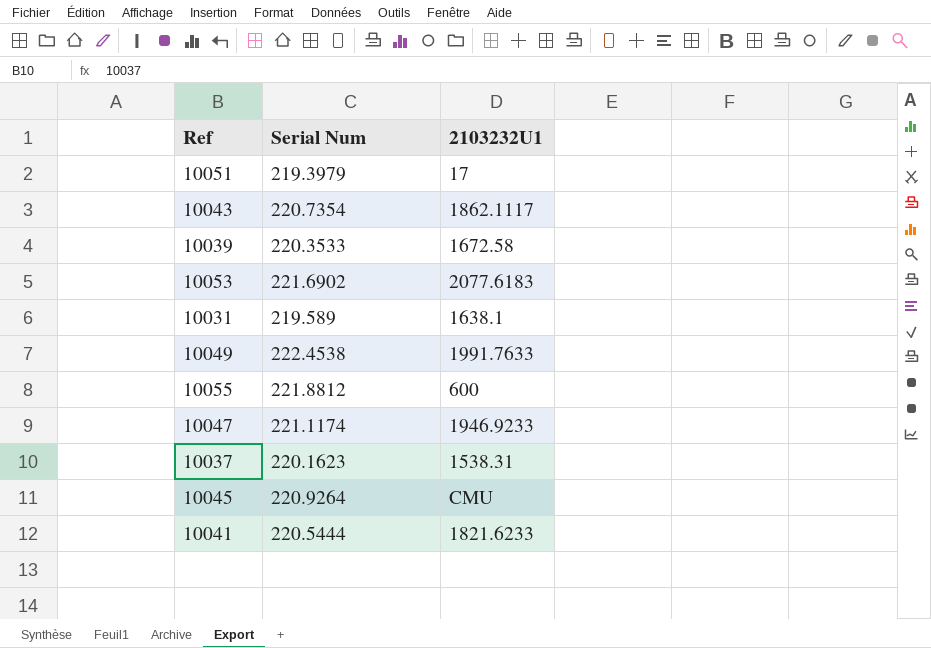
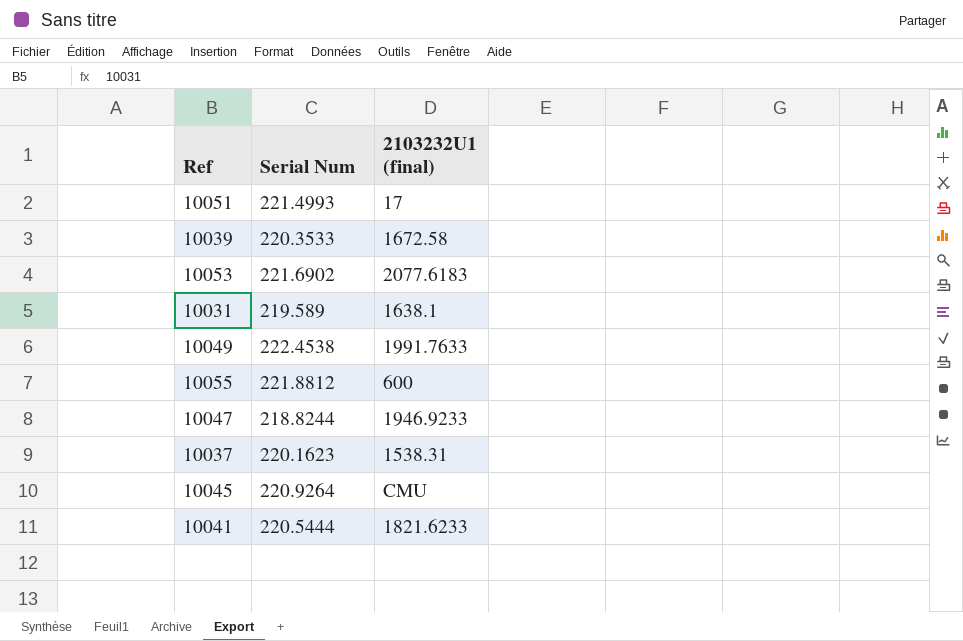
column name: 2103232U1 -> 2103232U1 (final)
row 10043: 220.7354 | 1862.1117 -> none
10051 | Serial Num: 219.3979 -> 221.4993
10047 | Serial Num: 221.1174 -> 218.8244

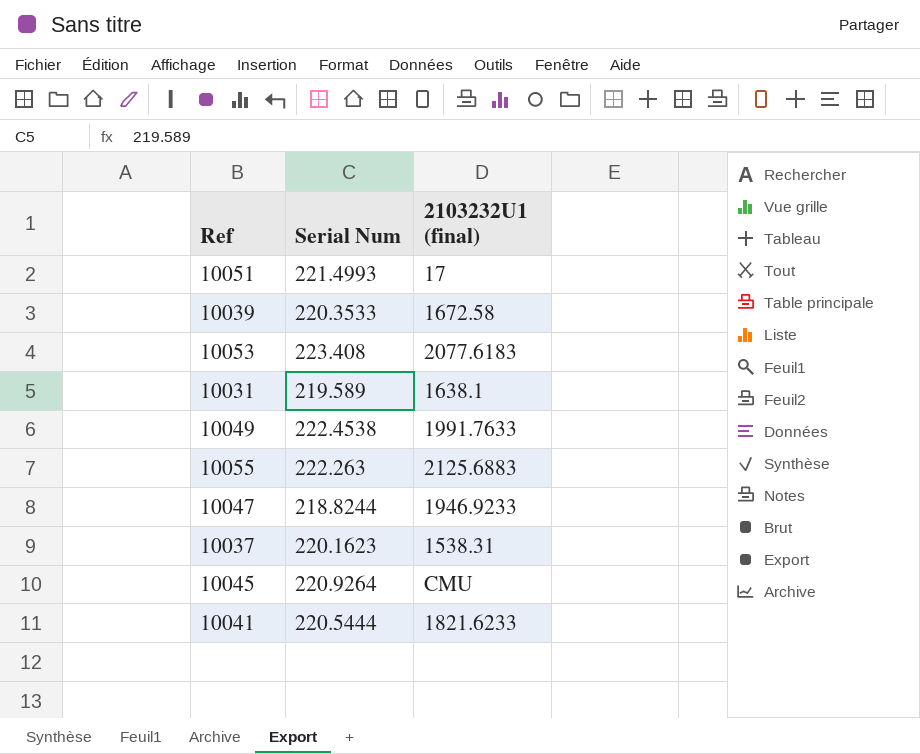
10053 | Serial Num: 221.6902 -> 223.408
10055 | Serial Num: 221.8812 -> 222.263
10055 | 2103232U1 (final): 600 -> 2125.6883

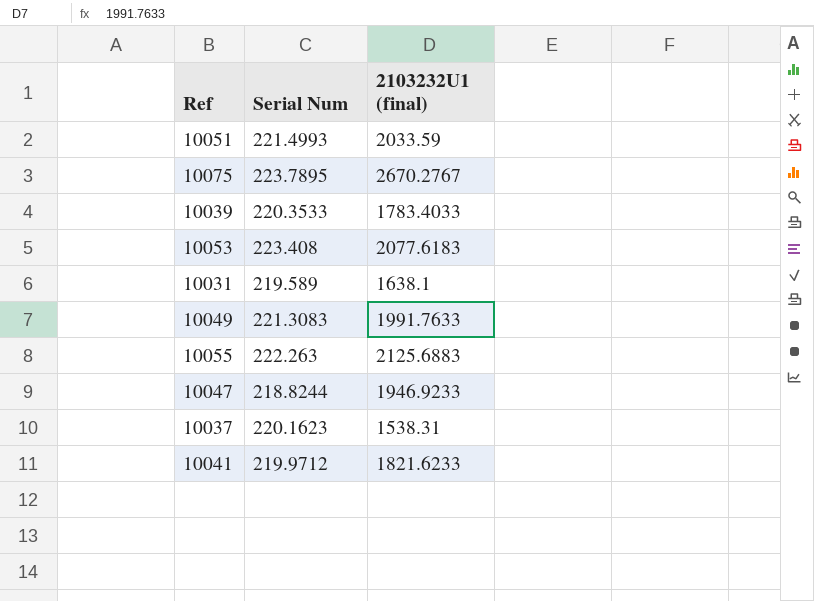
row 10045: 220.9264 | CMU -> none
10051 | 2103232U1 (final): 17 -> 2033.59
row 10075: none -> 223.7895 | 2670.2767
10039 | 2103232U1 (final): 1672.58 -> 1783.4033
10049 | Serial Num: 222.4538 -> 221.3083
10041 | Serial Num: 220.5444 -> 219.9712

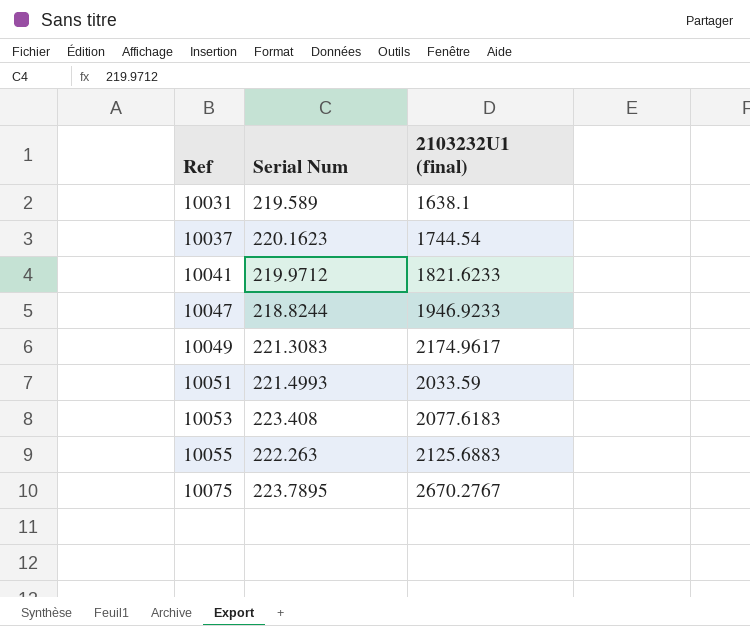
row order: none -> Ref ascending
row 10039: 220.3533 | 1783.4033 -> none
10037 | 2103232U1 (final): 1538.31 -> 1744.54
10049 | 2103232U1 (final): 1991.7633 -> 2174.9617

